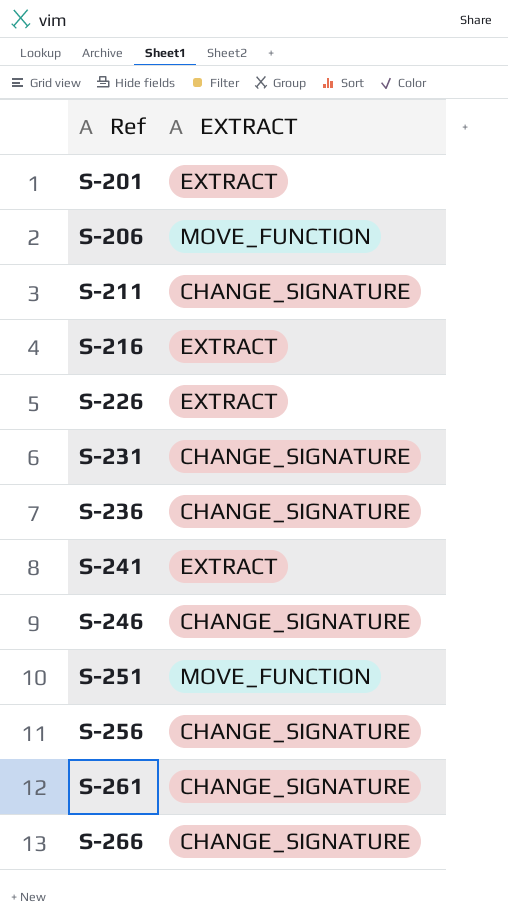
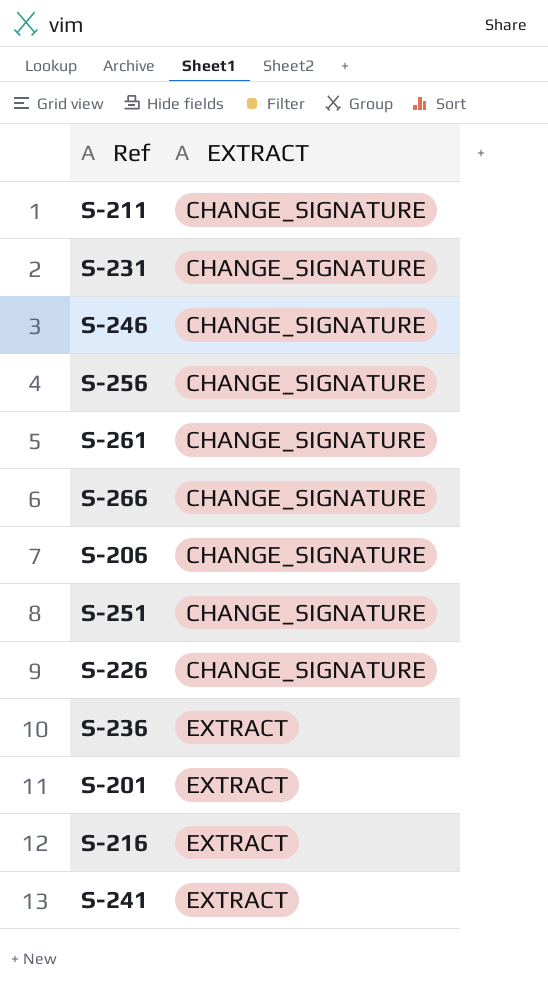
row order: Ref ascending -> EXTRACT ascending
S-206 | EXTRACT: MOVE_FUNCTION -> CHANGE_SIGNATURE
S-251 | EXTRACT: MOVE_FUNCTION -> CHANGE_SIGNATURE
S-226 | EXTRACT: EXTRACT -> CHANGE_SIGNATURE
S-236 | EXTRACT: CHANGE_SIGNATURE -> EXTRACT

